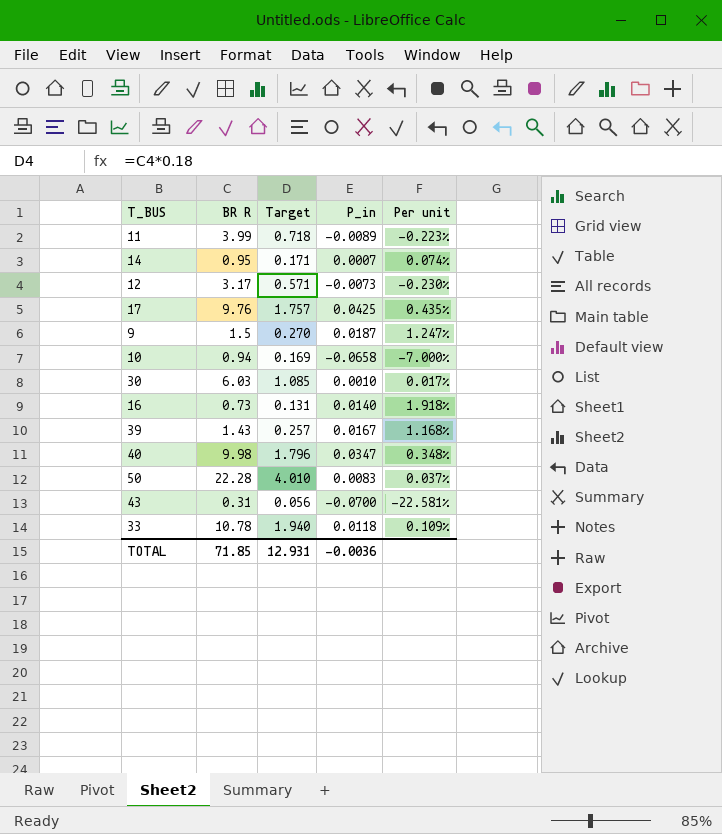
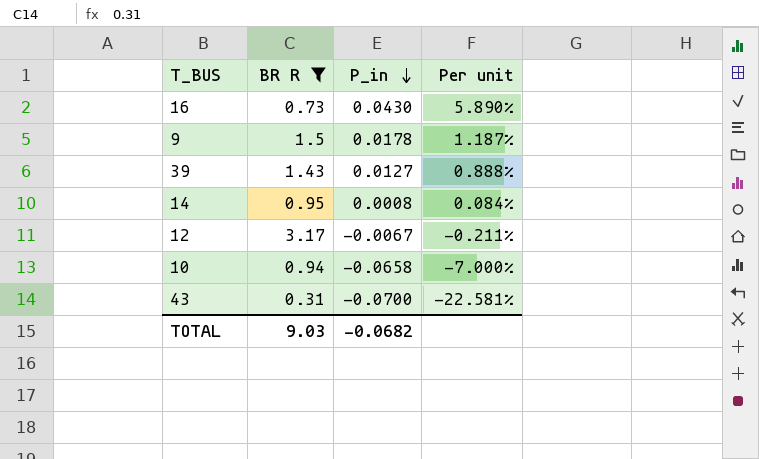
filter: none -> BR R <= 3.17
row order: none -> P_in descending
column Target | formula: [BR R] * 0.18 -> none
16 | P_in: 0.0140 -> 0.0430
16 | Per unit: 1.918% -> 5.890%
9 | P_in: 0.0187 -> 0.0178
9 | Per unit: 1.247% -> 1.187%
39 | P_in: 0.0167 -> 0.0127
39 | Per unit: 1.168% -> 0.888%
14 | P_in: 0.0007 -> 0.0008
14 | Per unit: 0.074% -> 0.084%
12 | P_in: -0.0073 -> -0.0067
12 | Per unit: -0.230% -> -0.211%
TOTAL | BR R: 71.85 -> 9.03
TOTAL | P_in: -0.0036 -> -0.0682

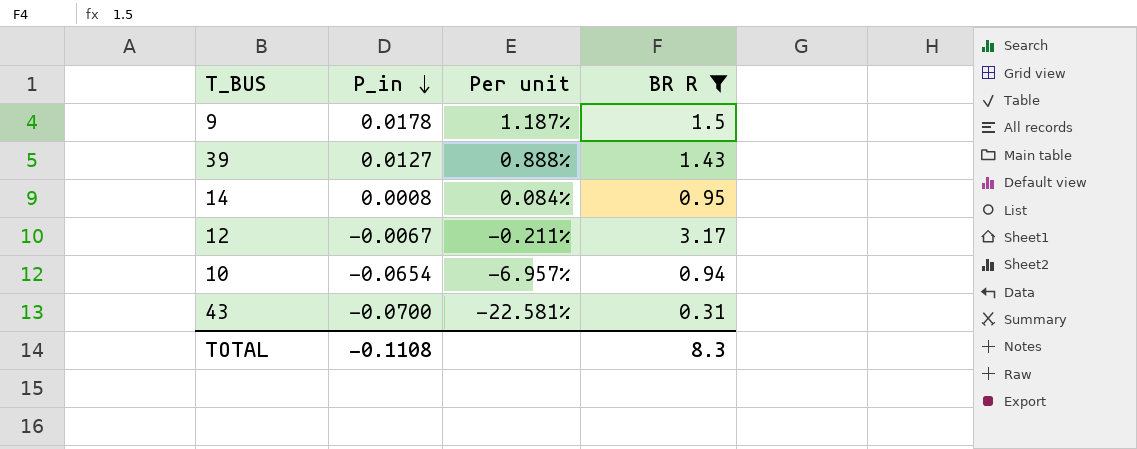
column BR R | position: 2 -> 4
row 16: 0.73 | 0.0430 | 5.890% -> none
10 | P_in: -0.0658 -> -0.0654
10 | Per unit: -7.000% -> -6.957%
TOTAL | P_in: -0.0682 -> -0.1108
TOTAL | BR R: 9.03 -> 8.3

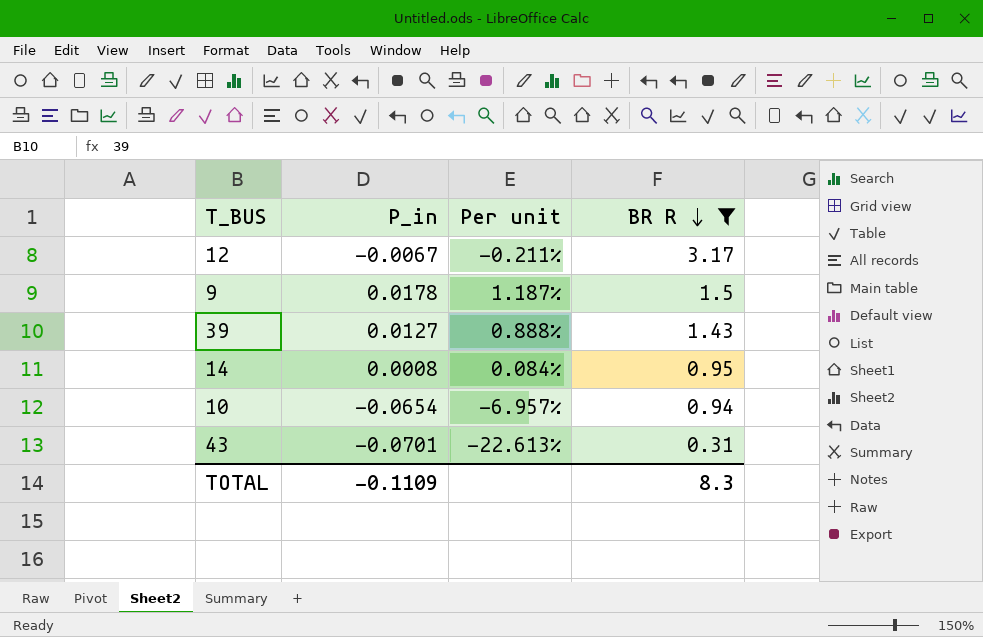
row order: P_in descending -> BR R descending
43 | P_in: -0.0700 -> -0.0701
43 | Per unit: -22.581% -> -22.613%
TOTAL | P_in: -0.1108 -> -0.1109

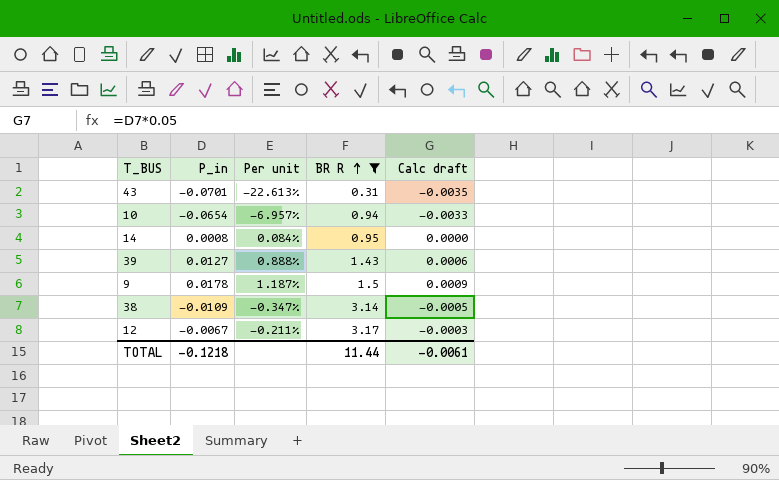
row order: BR R descending -> BR R ascending
column Calc draft | formula: none -> [P_in] * 0.05
row 38: none -> -0.0109 | -0.347% | 3.14 | -0.0005
TOTAL | P_in: -0.1109 -> -0.1218
TOTAL | BR R: 8.3 -> 11.44

